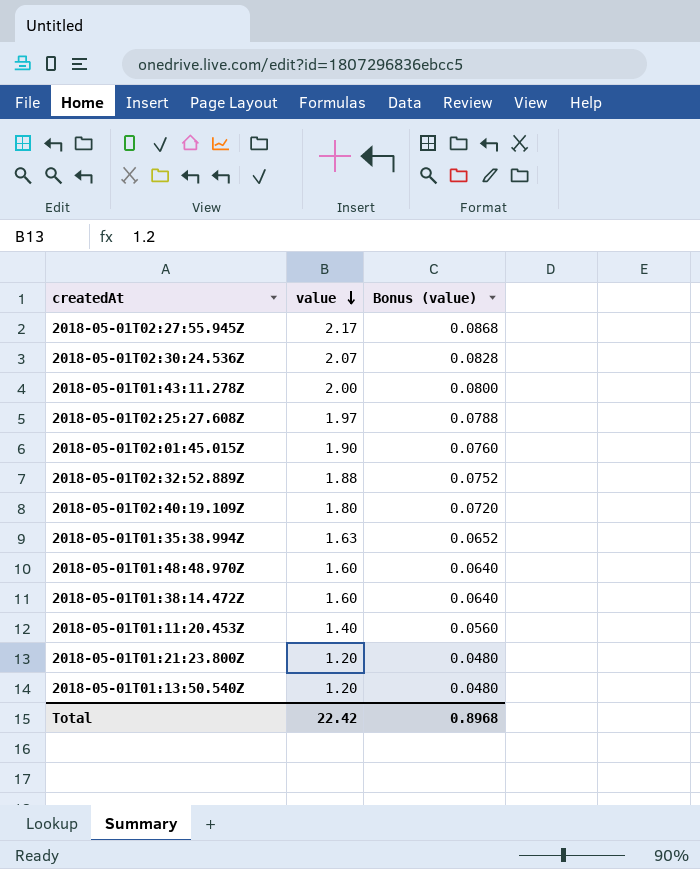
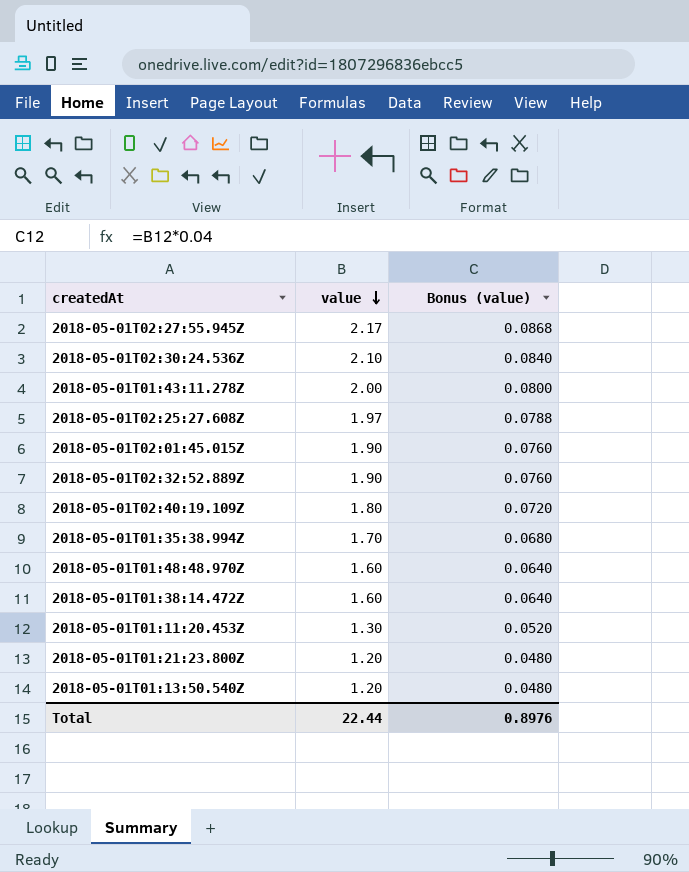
2018-05-01T02:30:24.536Z | value: 2.07 -> 2.10
2018-05-01T02:30:24.536Z | Bonus (value): 0.0828 -> 0.0840
2018-05-01T02:32:52.889Z | value: 1.88 -> 1.90
2018-05-01T02:32:52.889Z | Bonus (value): 0.0752 -> 0.0760
2018-05-01T01:35:38.994Z | value: 1.63 -> 1.70
2018-05-01T01:35:38.994Z | Bonus (value): 0.0652 -> 0.0680
2018-05-01T01:11:20.453Z | value: 1.40 -> 1.30
2018-05-01T01:11:20.453Z | Bonus (value): 0.0560 -> 0.0520
Total | value: 22.42 -> 22.44
Total | Bonus (value): 0.8968 -> 0.8976

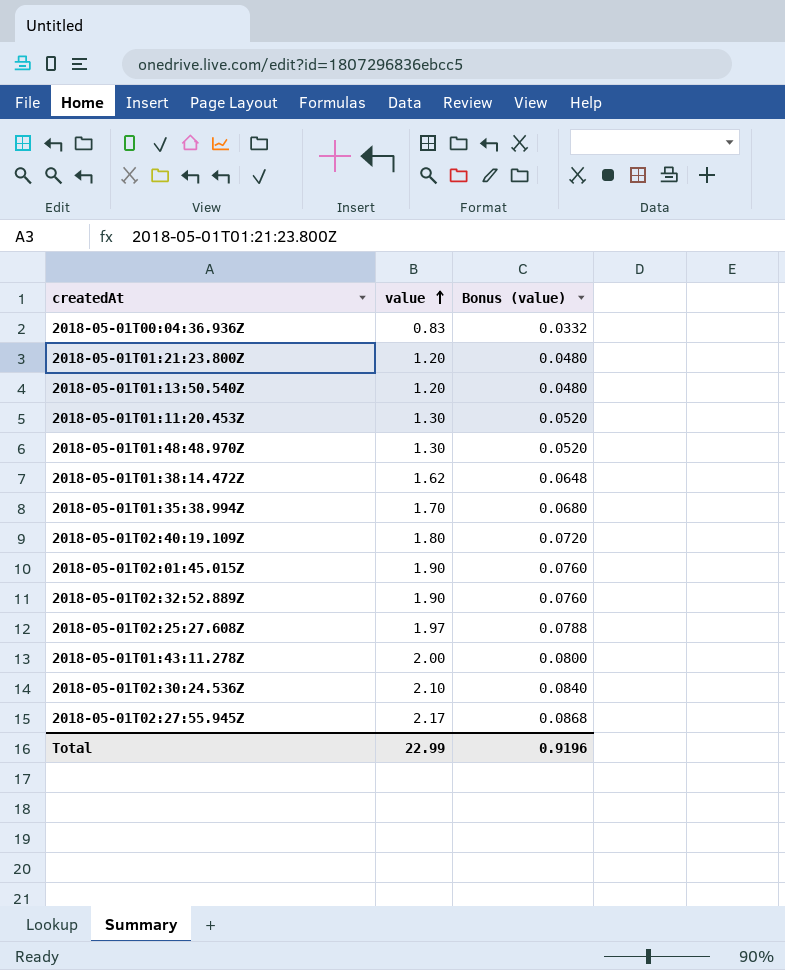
row order: value descending -> value ascending
row 2018-05-01T00:04:36.936Z: none -> 0.83 | 0.0332
2018-05-01T01:48:48.970Z | value: 1.60 -> 1.30
2018-05-01T01:48:48.970Z | Bonus (value): 0.0640 -> 0.0520
2018-05-01T01:38:14.472Z | value: 1.60 -> 1.62
2018-05-01T01:38:14.472Z | Bonus (value): 0.0640 -> 0.0648
Total | value: 22.44 -> 22.99
Total | Bonus (value): 0.8976 -> 0.9196

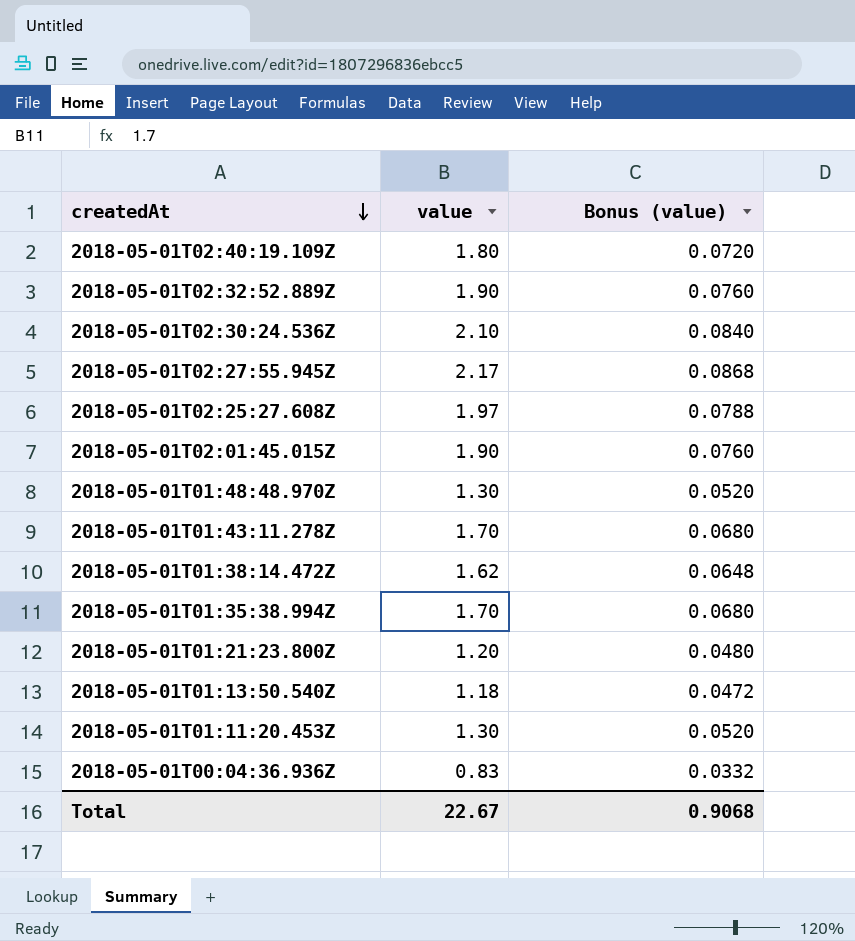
row order: value ascending -> createdAt descending
2018-05-01T01:43:11.278Z | value: 2.00 -> 1.70
2018-05-01T01:43:11.278Z | Bonus (value): 0.0800 -> 0.0680
2018-05-01T01:13:50.540Z | value: 1.20 -> 1.18
2018-05-01T01:13:50.540Z | Bonus (value): 0.0480 -> 0.0472
Total | value: 22.99 -> 22.67
Total | Bonus (value): 0.9196 -> 0.9068

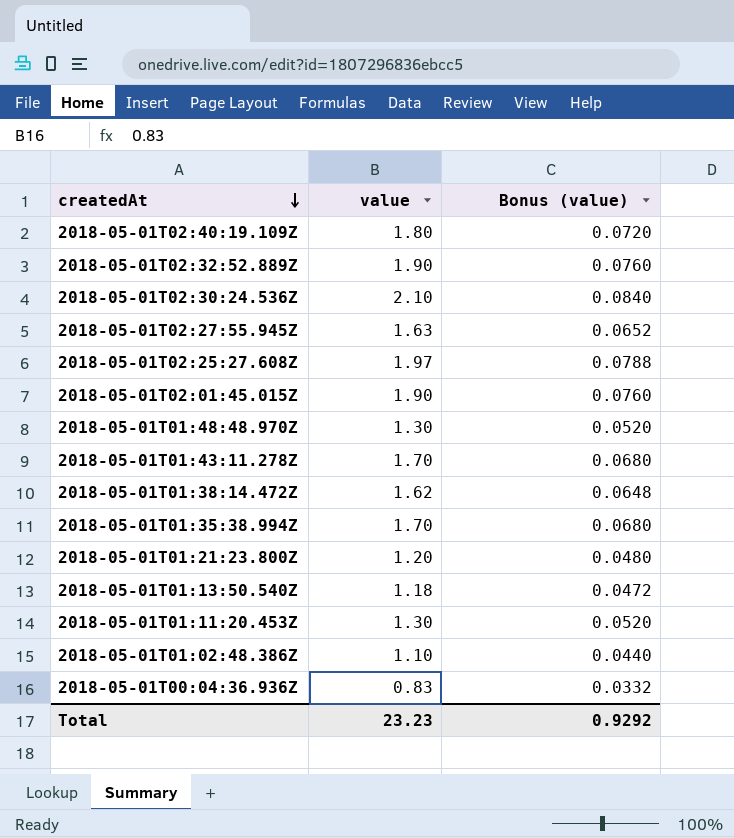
2018-05-01T02:27:55.945Z | value: 2.17 -> 1.63
2018-05-01T02:27:55.945Z | Bonus (value): 0.0868 -> 0.0652
row 2018-05-01T01:02:48.386Z: none -> 1.10 | 0.0440
Total | value: 22.67 -> 23.23
Total | Bonus (value): 0.9068 -> 0.9292

